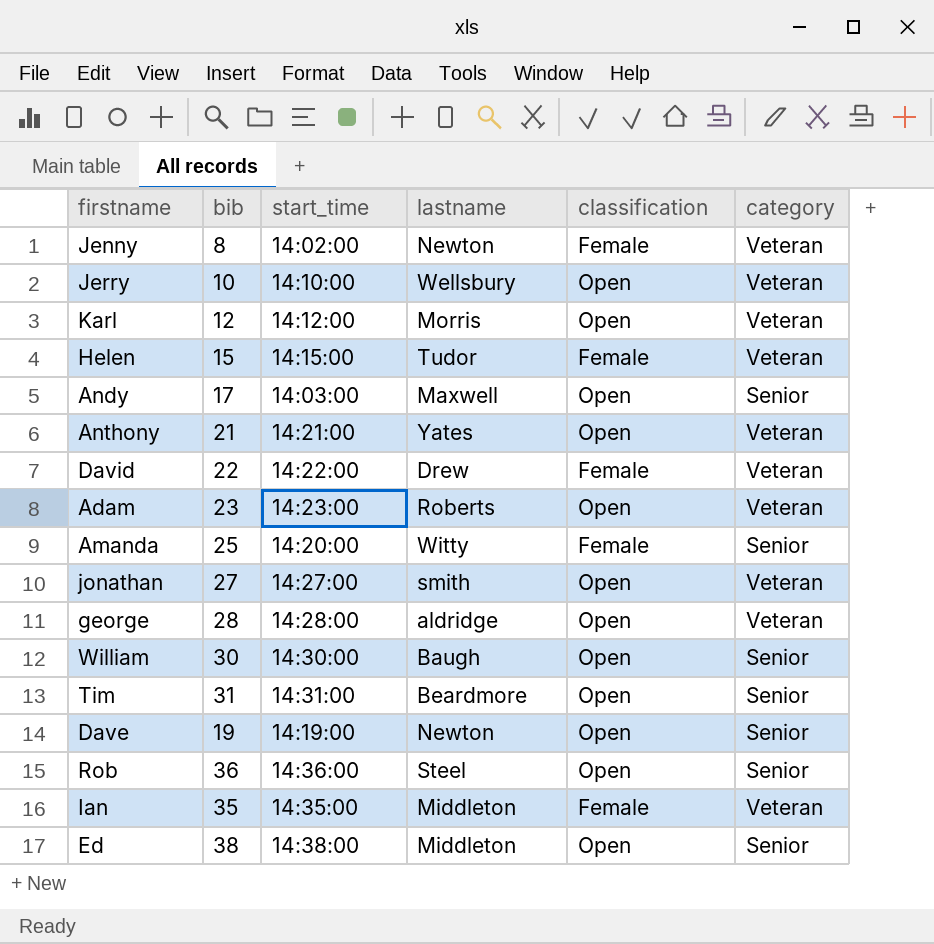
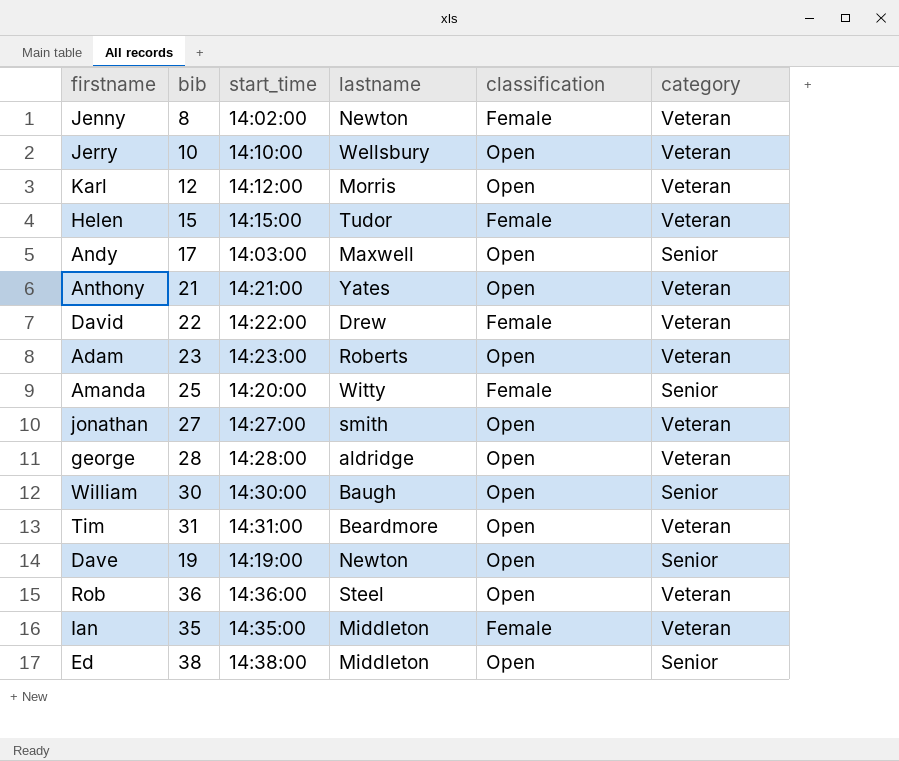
Tim | category: Senior -> Veteran
Rob | category: Senior -> Veteran

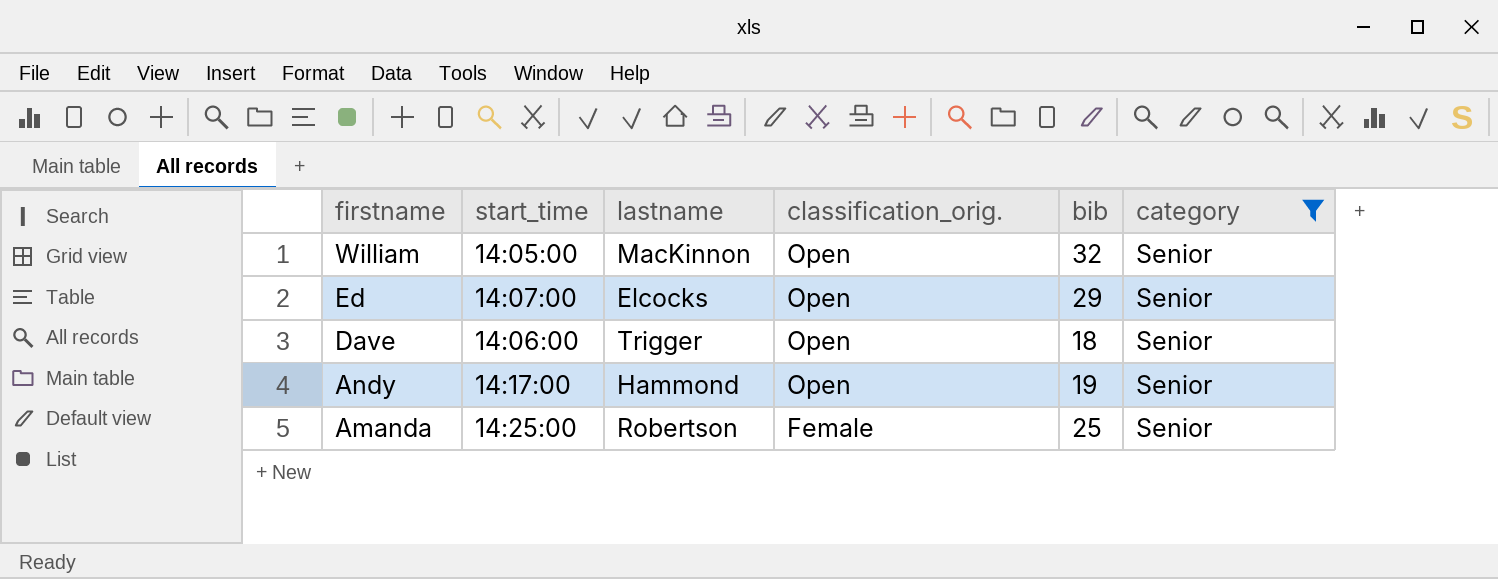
filter: none -> category = Senior
row order: none -> firstname descending
column name: classification -> classification_orig.
column bib | position: 2 -> 5
William | start_time: 14:30:00 -> 14:05:00
William | lastname: Baugh -> MacKinnon
William | bib: 30 -> 32
Ed | start_time: 14:38:00 -> 14:07:00
Ed | lastname: Middleton -> Elcocks
Ed | bib: 38 -> 29
Dave | start_time: 14:19:00 -> 14:06:00
Dave | lastname: Newton -> Trigger
Dave | bib: 19 -> 18
Andy | start_time: 14:03:00 -> 14:17:00
Andy | lastname: Maxwell -> Hammond
Andy | bib: 17 -> 19
Amanda | start_time: 14:20:00 -> 14:25:00
Amanda | lastname: Witty -> Robertson

